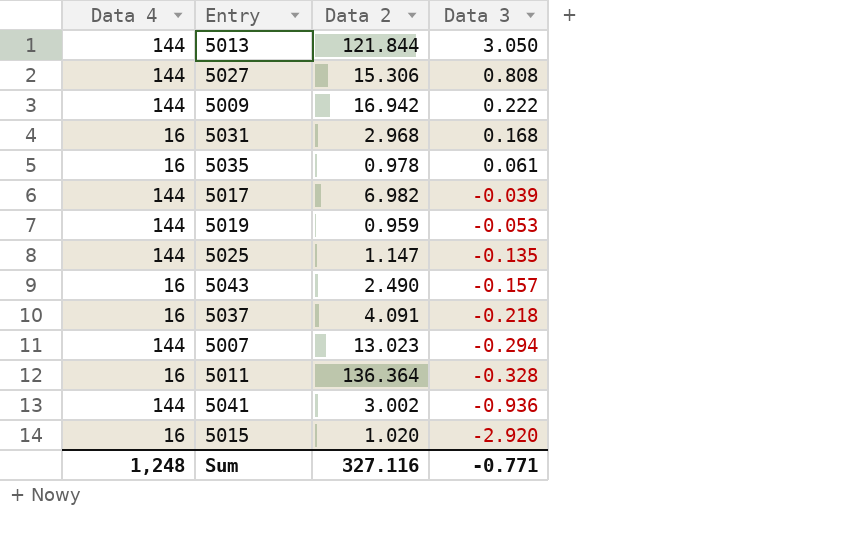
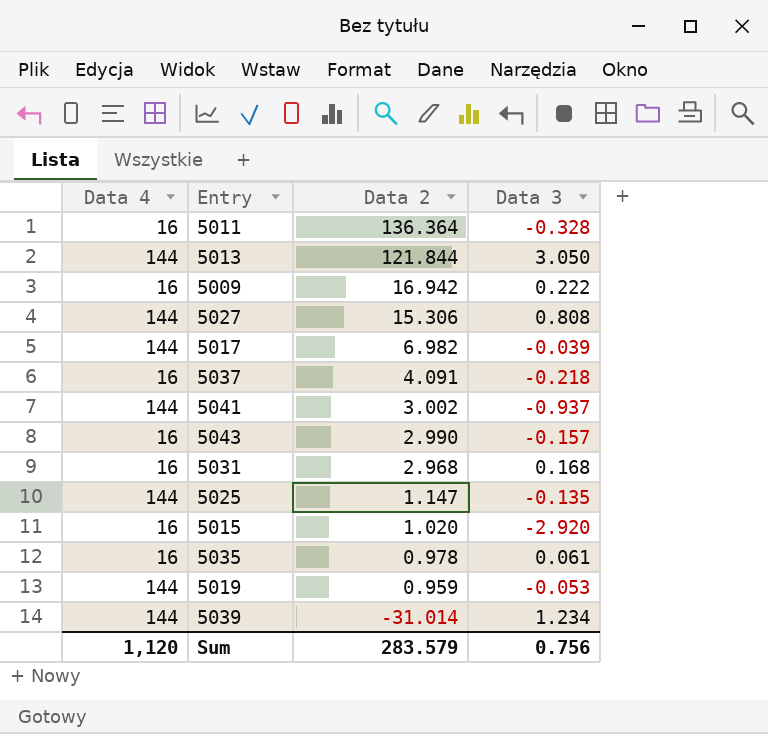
row order: Data 3 descending -> Data 2 descending
row 5007: 144 | 13.023 | -0.294 -> none
5009 | Data 4: 144 -> 16
5041 | Data 3: -0.936 -> -0.937
5043 | Data 2: 2.490 -> 2.990
row 5039: none -> 144 | -31.014 | 1.234
Sum | Data 4: 1,248 -> 1,120
Sum | Data 2: 327.116 -> 283.579
Sum | Data 3: -0.771 -> 0.756

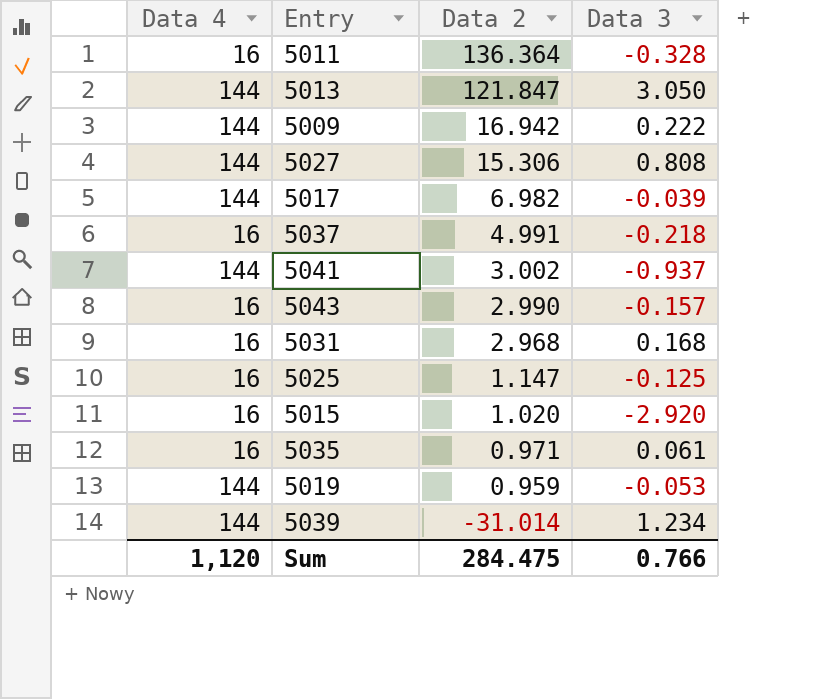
5013 | Data 2: 121.844 -> 121.847
5009 | Data 4: 16 -> 144
5037 | Data 2: 4.091 -> 4.991
5025 | Data 4: 144 -> 16
5025 | Data 3: -0.135 -> -0.125
5035 | Data 2: 0.978 -> 0.971
Sum | Data 2: 283.579 -> 284.475
Sum | Data 3: 0.756 -> 0.766

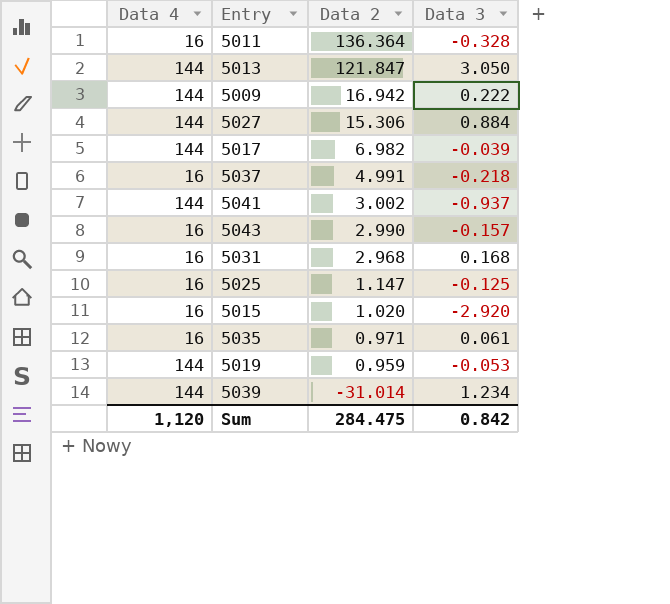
5027 | Data 3: 0.808 -> 0.884
Sum | Data 3: 0.766 -> 0.842

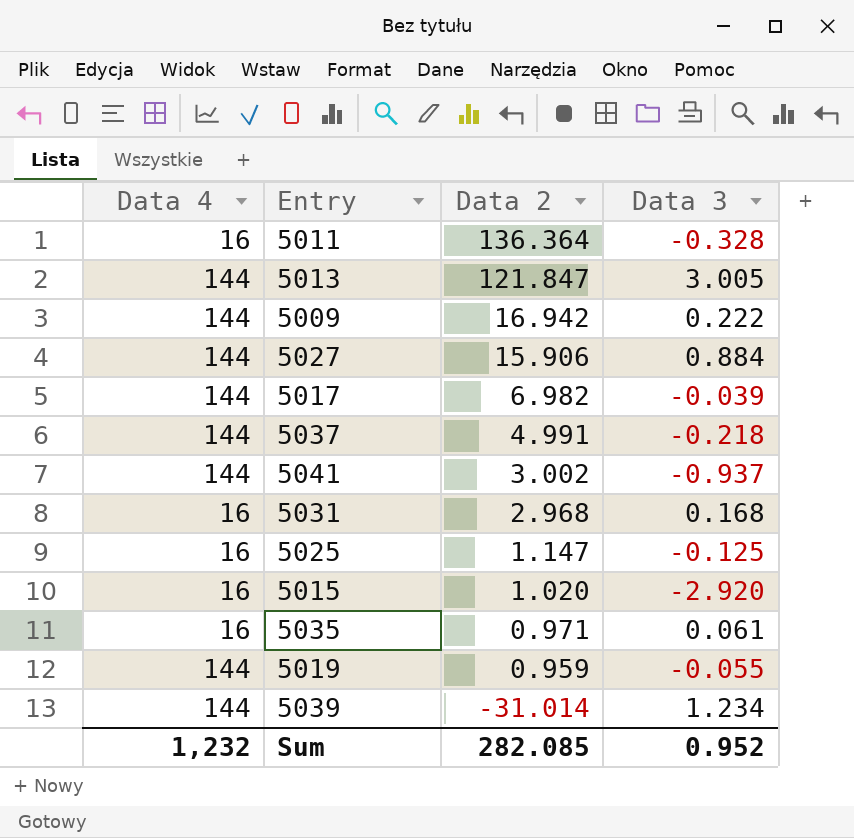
row 5043: 16 | 2.990 | -0.157 -> none
5013 | Data 3: 3.050 -> 3.005
5027 | Data 2: 15.306 -> 15.906
5037 | Data 4: 16 -> 144
5019 | Data 3: -0.053 -> -0.055
Sum | Data 4: 1,120 -> 1,232
Sum | Data 2: 284.475 -> 282.085
Sum | Data 3: 0.842 -> 0.952

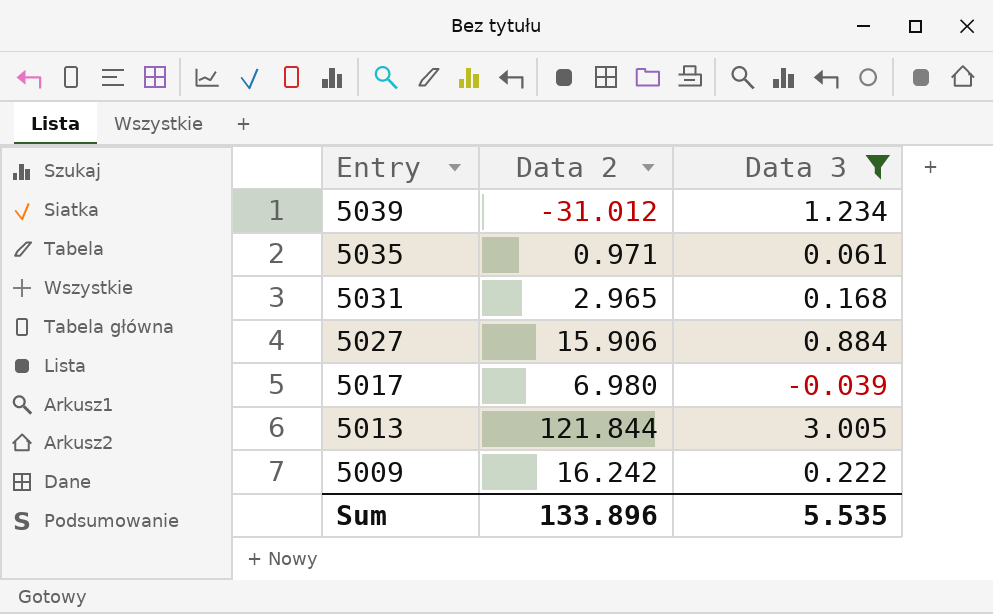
filter: none -> Data 3 >= -0.039
row order: Data 2 descending -> Entry descending
column Data 4 | position: 1 -> none
5039 | Data 2: -31.014 -> -31.012
5031 | Data 2: 2.968 -> 2.965
5017 | Data 2: 6.982 -> 6.980
5013 | Data 2: 121.847 -> 121.844
5009 | Data 2: 16.942 -> 16.242
Sum | Data 2: 282.085 -> 133.896
Sum | Data 3: 0.952 -> 5.535

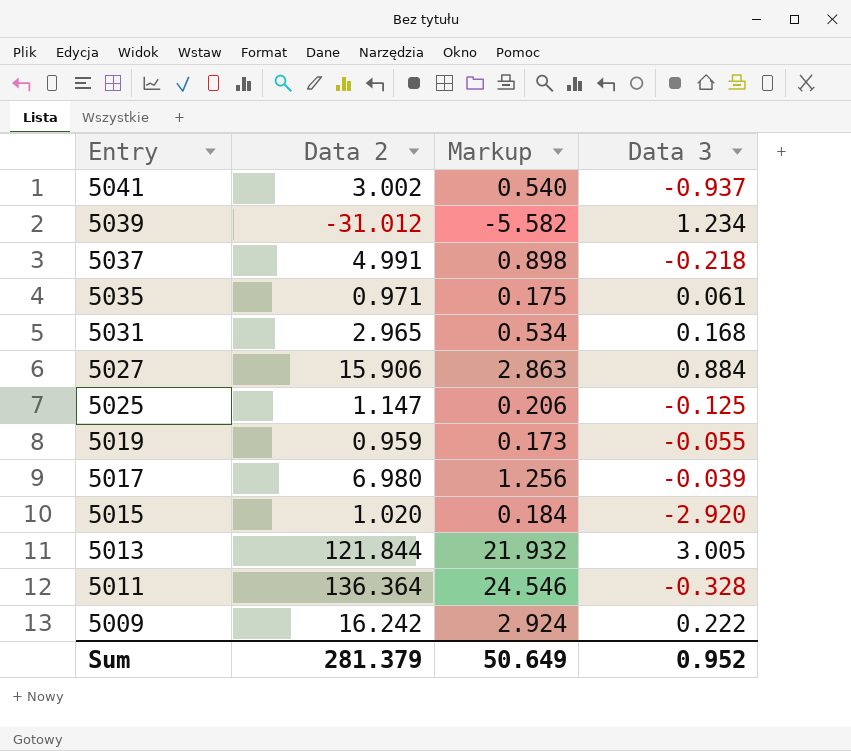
filter: Data 3 >= -0.039 -> none
column Markup | formula: none -> [Data 2] * 0.18
Sum | Data 2: 133.896 -> 281.379
Sum | Data 3: 5.535 -> 0.952

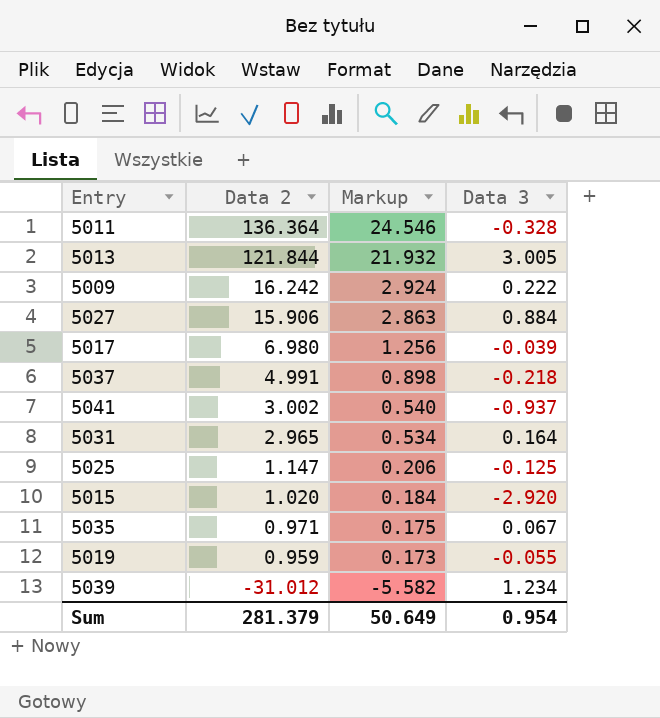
row order: Entry descending -> Data 2 descending
5031 | Data 3: 0.168 -> 0.164
5035 | Data 3: 0.061 -> 0.067
Sum | Data 3: 0.952 -> 0.954

